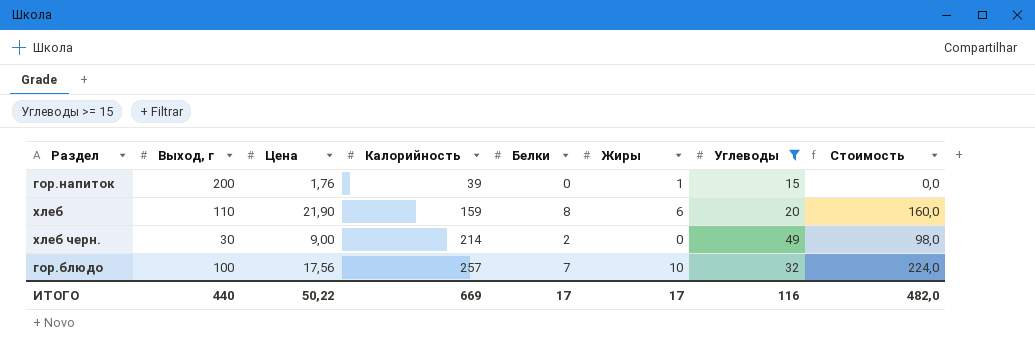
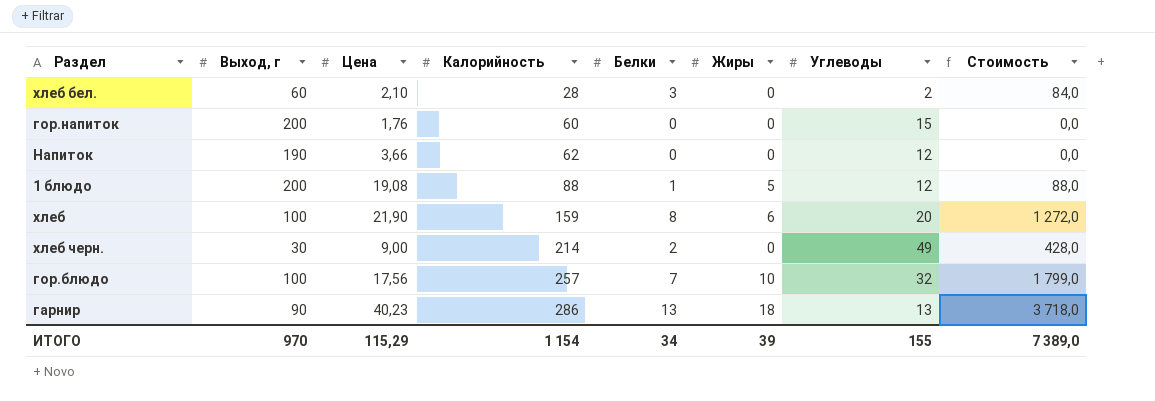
filter: Углеводы >= 15 -> none
column Стоимость | formula: [Белки] * [Углеводы] -> [Калорийность] * [Белки]
гор.напиток | Калорийность: 39 -> 60
гор.напиток | Жиры: 1 -> 0
хлеб | Выход, г: 110 -> 100
ИТОГО | Выход, г: 440 -> 970
ИТОГО | Цена: 50,22 -> 115,29
ИТОГО | Калорийность: 669 -> 1 154
ИТОГО | Белки: 17 -> 34
ИТОГО | Жиры: 17 -> 39
ИТОГО | Углеводы: 116 -> 155
ИТОГО | Стоимость: 482,0 -> 7 389,0

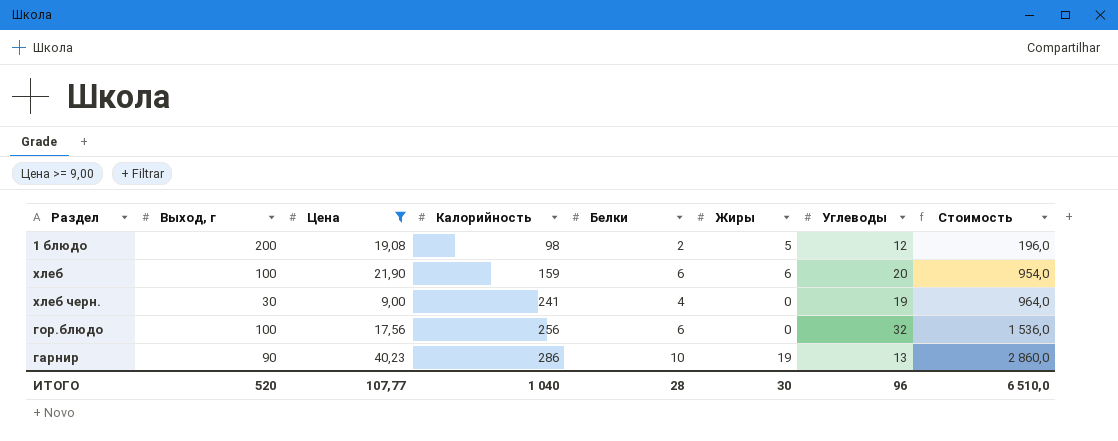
filter: none -> Цена >= 9,00
1 блюдо | Калорийность: 88 -> 98
1 блюдо | Белки: 1 -> 2
1 блюдо | Стоимость: 88,0 -> 196,0
хлеб | Белки: 8 -> 6
хлеб | Стоимость: 1 272,0 -> 954,0
хлеб черн. | Калорийность: 214 -> 241
хлеб черн. | Белки: 2 -> 4
хлеб черн. | Углеводы: 49 -> 19
хлеб черн. | Стоимость: 428,0 -> 964,0
гор.блюдо | Калорийность: 257 -> 256
гор.блюдо | Белки: 7 -> 6
гор.блюдо | Жиры: 10 -> 0
гор.блюдо | Стоимость: 1 799,0 -> 1 536,0
гарнир | Белки: 13 -> 10
гарнир | Жиры: 18 -> 19
гарнир | Стоимость: 3 718,0 -> 2 860,0
ИТОГО | Выход, г: 970 -> 520
ИТОГО | Цена: 115,29 -> 107,77
ИТОГО | Калорийность: 1 154 -> 1 040
ИТОГО | Белки: 34 -> 28
ИТОГО | Жиры: 39 -> 30
ИТОГО | Углеводы: 155 -> 96
ИТОГО | Стоимость: 7 389,0 -> 6 510,0

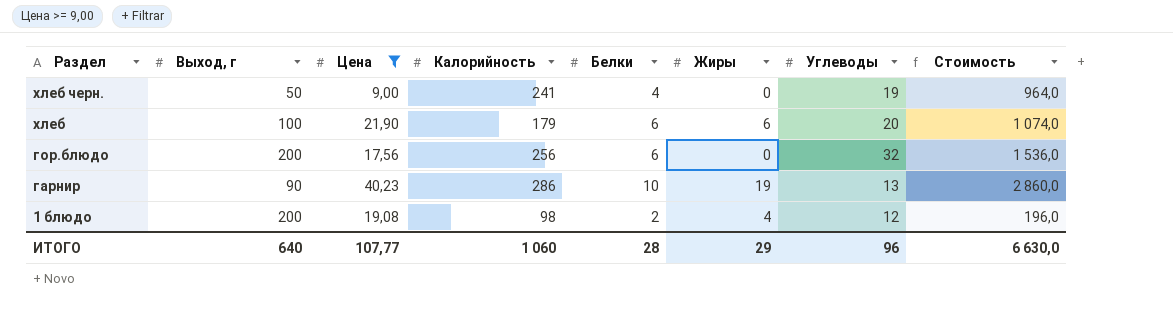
row order: Калорийность ascending -> Раздел descending
хлеб черн. | Выход, г: 30 -> 50
хлеб | Калорийность: 159 -> 179
хлеб | Стоимость: 954,0 -> 1 074,0
гор.блюдо | Выход, г: 100 -> 200
1 блюдо | Жиры: 5 -> 4
ИТОГО | Выход, г: 520 -> 640
ИТОГО | Калорийность: 1 040 -> 1 060
ИТОГО | Жиры: 30 -> 29
ИТОГО | Стоимость: 6 510,0 -> 6 630,0

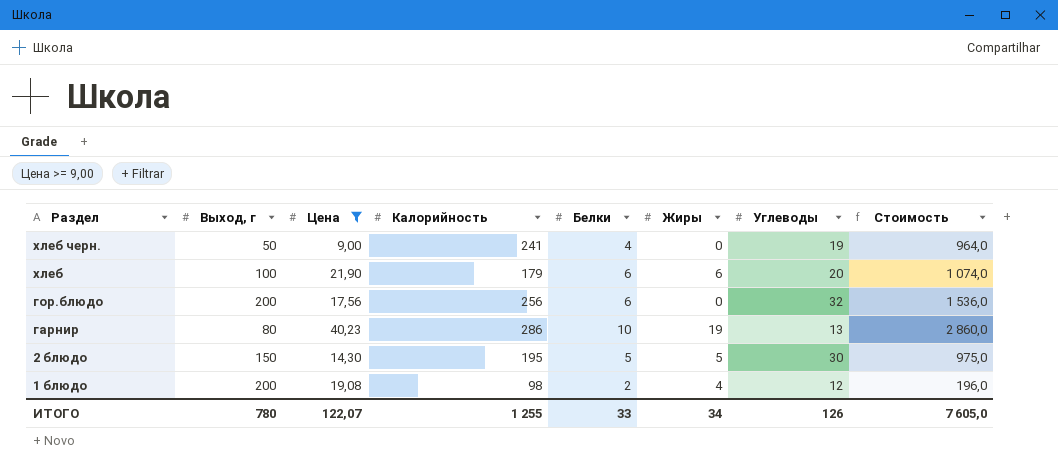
гарнир | Выход, г: 90 -> 80
row 2 блюдо: none -> 150 | 14,30 | 195 | 5 | 5 | 30 | 975,0
ИТОГО | Выход, г: 640 -> 780
ИТОГО | Цена: 107,77 -> 122,07
ИТОГО | Калорийность: 1 060 -> 1 255
ИТОГО | Белки: 28 -> 33
ИТОГО | Жиры: 29 -> 34
ИТОГО | Углеводы: 96 -> 126
ИТОГО | Стоимость: 6 630,0 -> 7 605,0

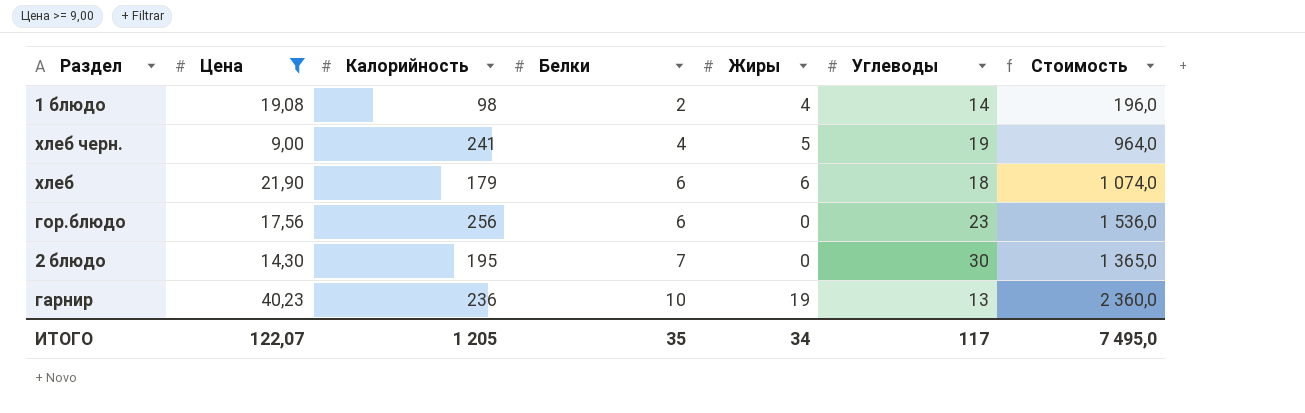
row order: Раздел descending -> Белки ascending
column Выход, г | position: 2 -> none
1 блюдо | Углеводы: 12 -> 14
хлеб черн. | Жиры: 0 -> 5
хлеб | Углеводы: 20 -> 18
гор.блюдо | Углеводы: 32 -> 23
2 блюдо | Белки: 5 -> 7
2 блюдо | Жиры: 5 -> 0
2 блюдо | Стоимость: 975,0 -> 1 365,0
гарнир | Калорийность: 286 -> 236
гарнир | Стоимость: 2 860,0 -> 2 360,0
ИТОГО | Калорийность: 1 255 -> 1 205
ИТОГО | Белки: 33 -> 35
ИТОГО | Углеводы: 126 -> 117
ИТОГО | Стоимость: 7 605,0 -> 7 495,0

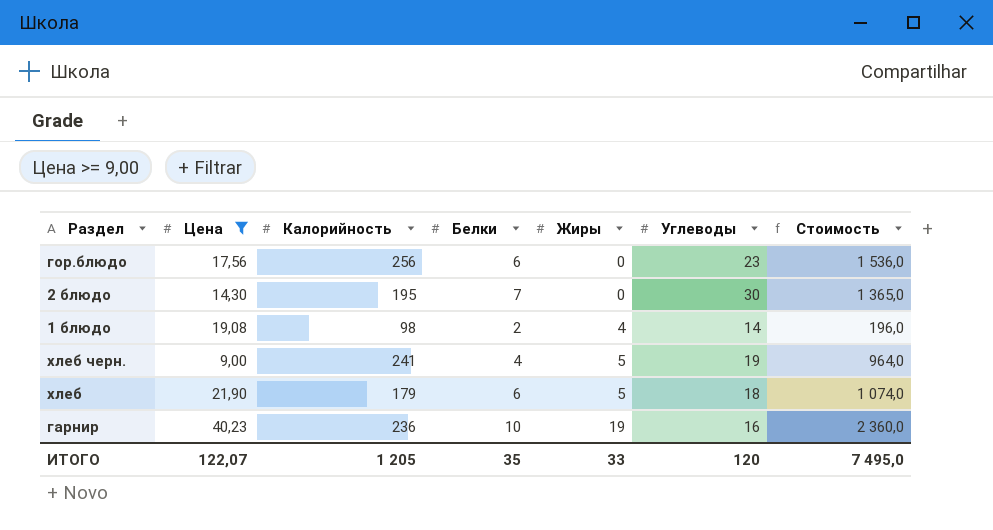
row order: Белки ascending -> Жиры ascending
хлеб | Жиры: 6 -> 5
гарнир | Углеводы: 13 -> 16
ИТОГО | Жиры: 34 -> 33
ИТОГО | Углеводы: 117 -> 120

